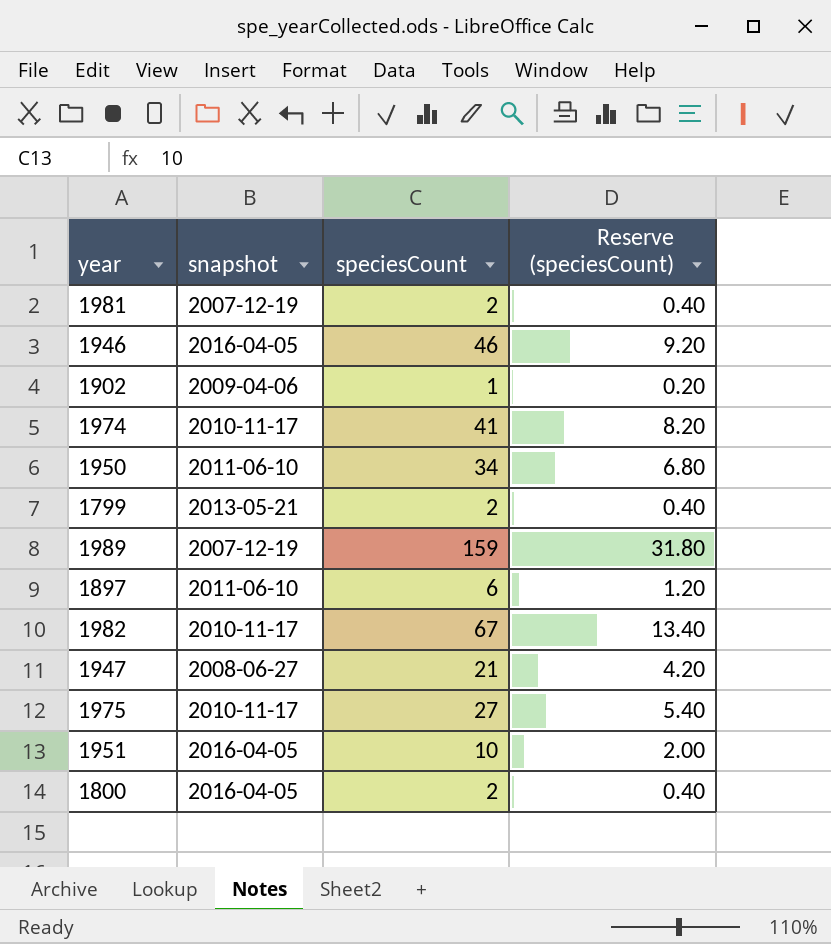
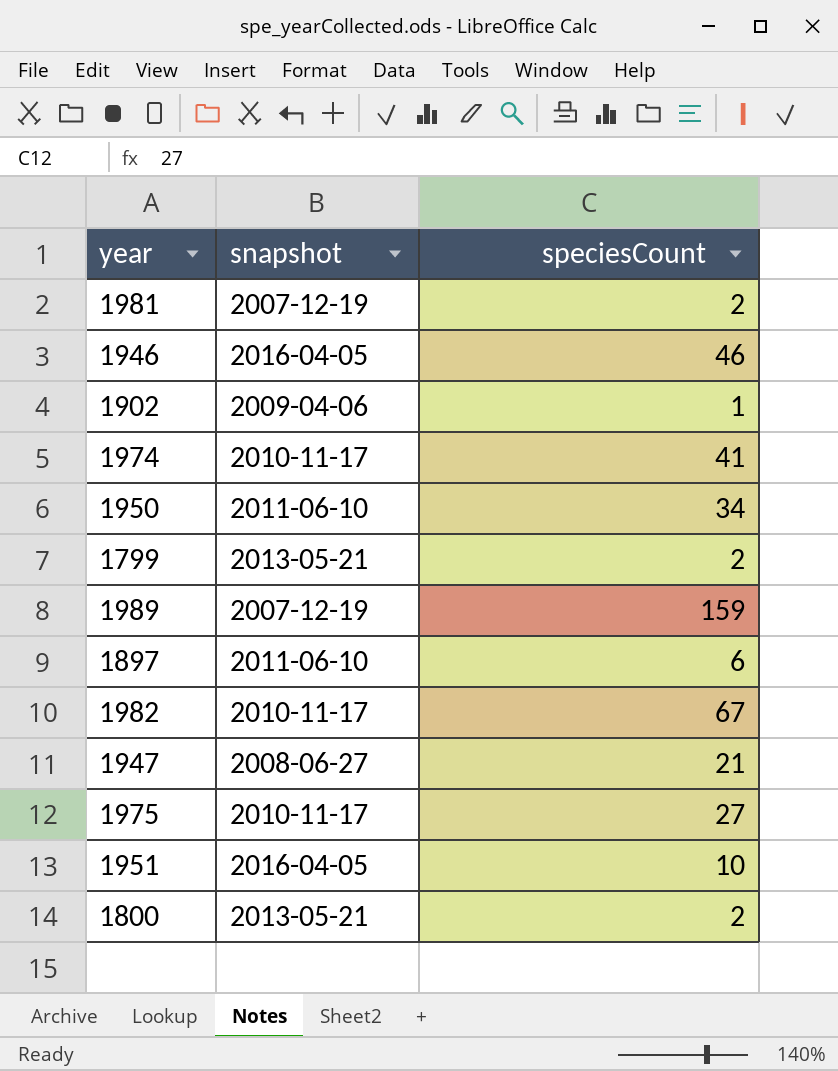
column Reserve (speciesCount) | formula: [speciesCount] * 0.2 -> none
1800 | snapshot: 2016-04-05 -> 2013-05-21

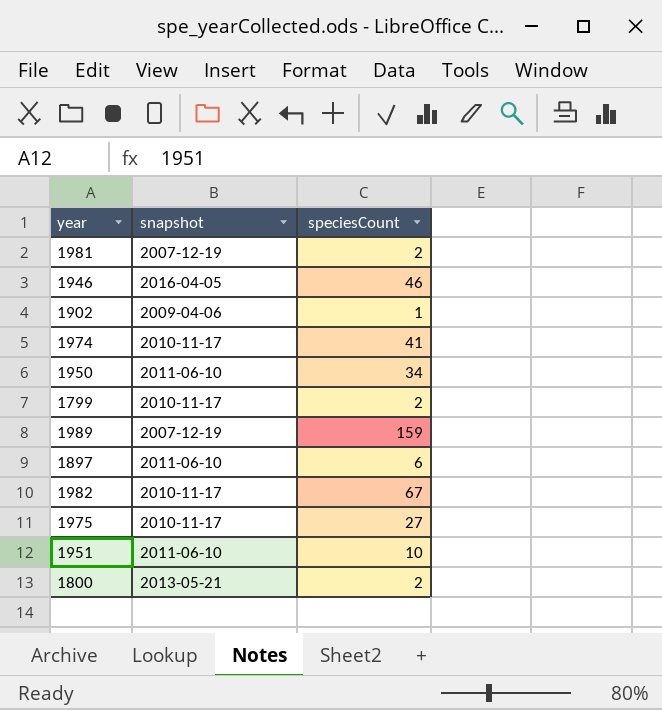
row 1947: 2008-06-27 | 21 -> none
1799 | snapshot: 2013-05-21 -> 2010-11-17
1951 | snapshot: 2016-04-05 -> 2011-06-10

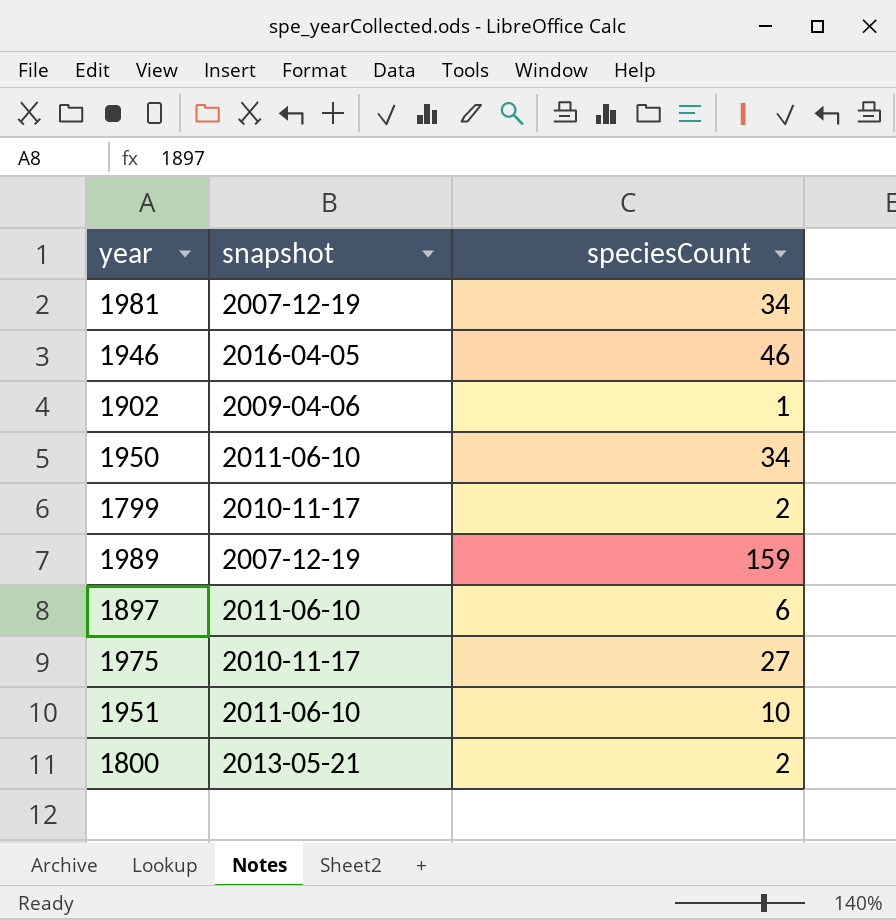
row 1974: 2010-11-17 | 41 -> none
row 1982: 2010-11-17 | 67 -> none
1981 | speciesCount: 2 -> 34

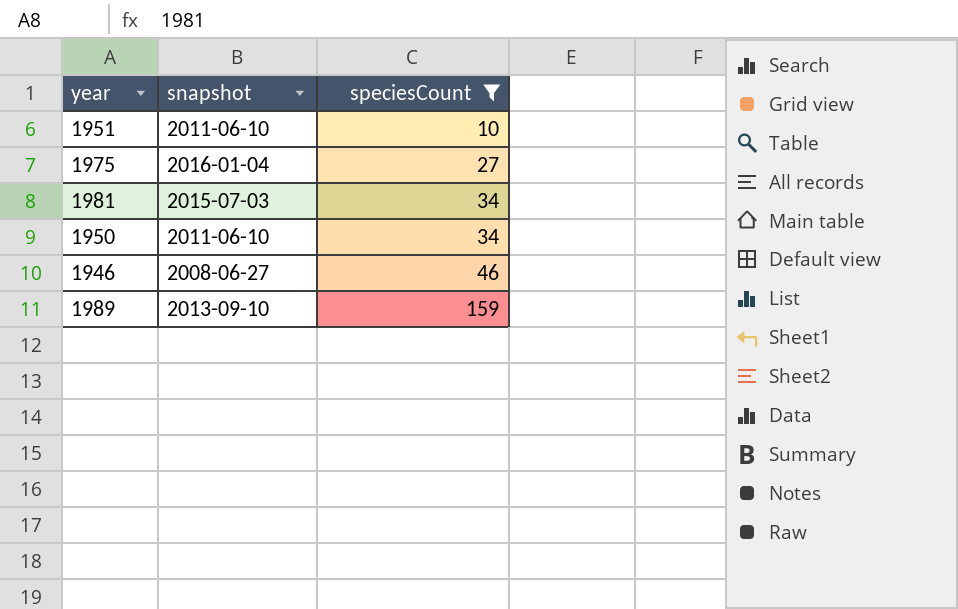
filter: none -> speciesCount >= 10
row order: none -> speciesCount ascending
1975 | snapshot: 2010-11-17 -> 2016-01-04
1981 | snapshot: 2007-12-19 -> 2015-07-03
1946 | snapshot: 2016-04-05 -> 2008-06-27
1989 | snapshot: 2007-12-19 -> 2013-09-10

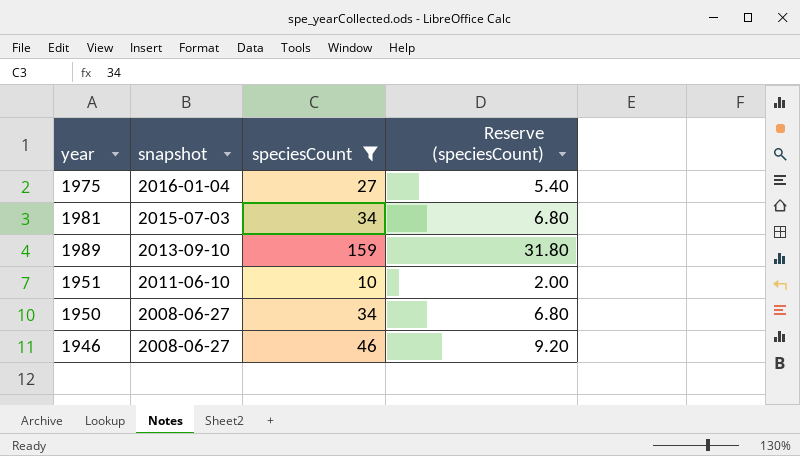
row order: speciesCount ascending -> snapshot descending
column Reserve (speciesCount) | formula: none -> [speciesCount] * 0.2
1950 | snapshot: 2011-06-10 -> 2008-06-27

